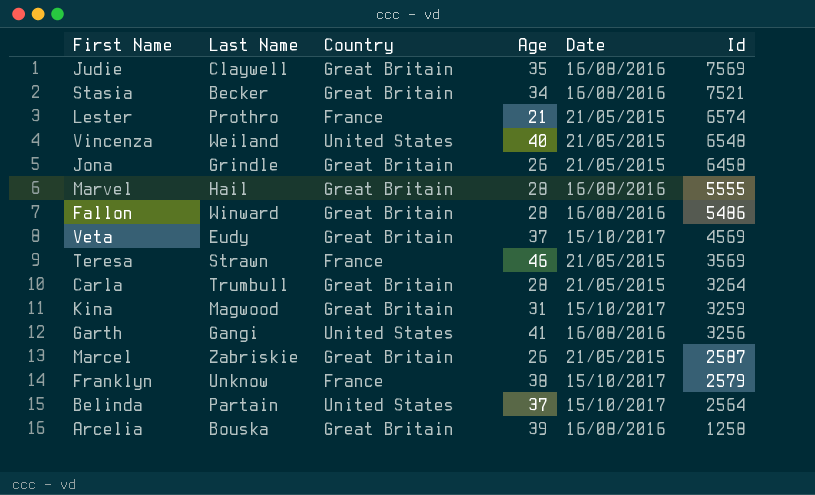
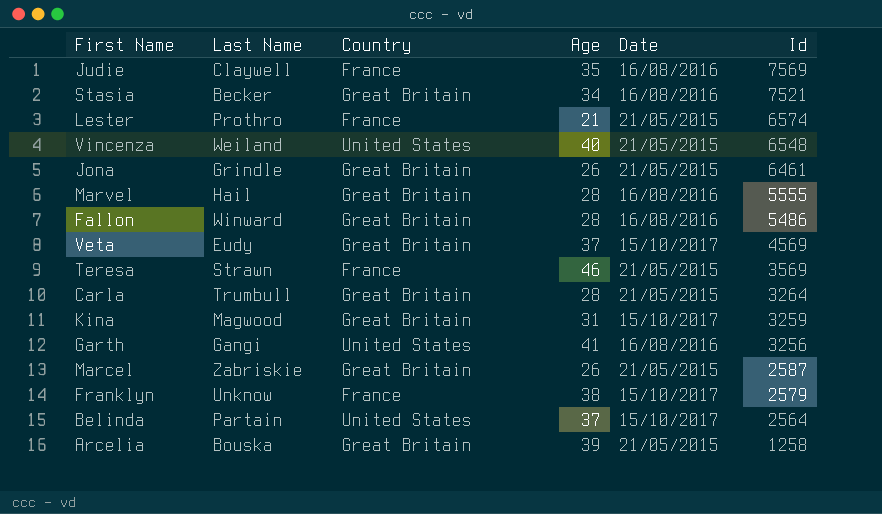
Judie | Country: Great Britain -> France
Jona | Id: 6458 -> 6461
Arcelia | Date: 16/08/2016 -> 21/05/2015

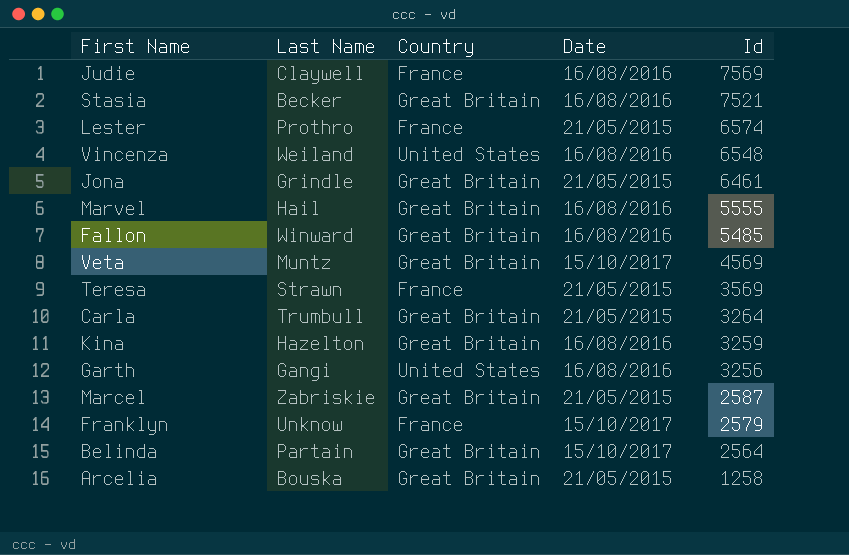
column Age | position: 4 -> none
Vincenza | Date: 21/05/2015 -> 16/08/2016
Fallon | Id: 5486 -> 5485
Veta | Last Name: Eudy -> Muntz
Kina | Last Name: Magwood -> Hazelton
Kina | Date: 15/10/2017 -> 16/08/2016
Belinda | Country: United States -> Great Britain

